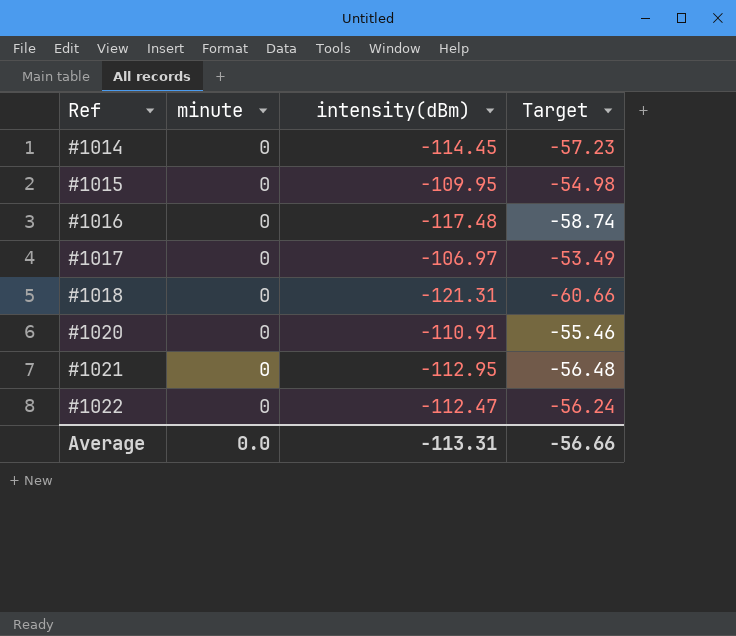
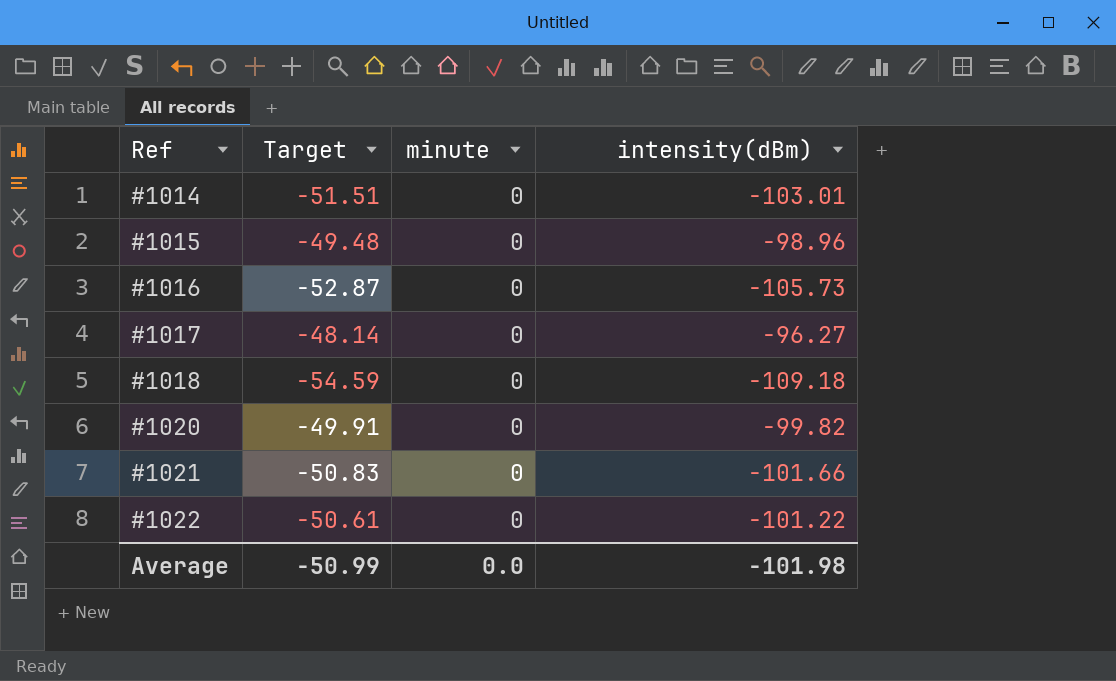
column Target | position: 4 -> 2
#1014 | Target: -57.23 -> -51.51
#1014 | intensity(dBm): -114.45 -> -103.01
#1015 | Target: -54.98 -> -49.48
#1015 | intensity(dBm): -109.95 -> -98.96
#1016 | Target: -58.74 -> -52.87
#1016 | intensity(dBm): -117.48 -> -105.73
#1017 | Target: -53.49 -> -48.14
#1017 | intensity(dBm): -106.97 -> -96.27
#1018 | Target: -60.66 -> -54.59
#1018 | intensity(dBm): -121.31 -> -109.18
#1020 | Target: -55.46 -> -49.91
#1020 | intensity(dBm): -110.91 -> -99.82
#1021 | Target: -56.48 -> -50.83
#1021 | intensity(dBm): -112.95 -> -101.66
#1022 | Target: -56.24 -> -50.61
#1022 | intensity(dBm): -112.47 -> -101.22
Average | Target: -56.66 -> -50.99
Average | intensity(dBm): -113.31 -> -101.98

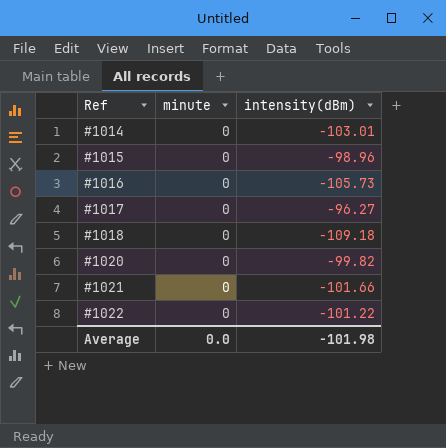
column Target | formula: [intensity(dBm)] * 0.5 -> none

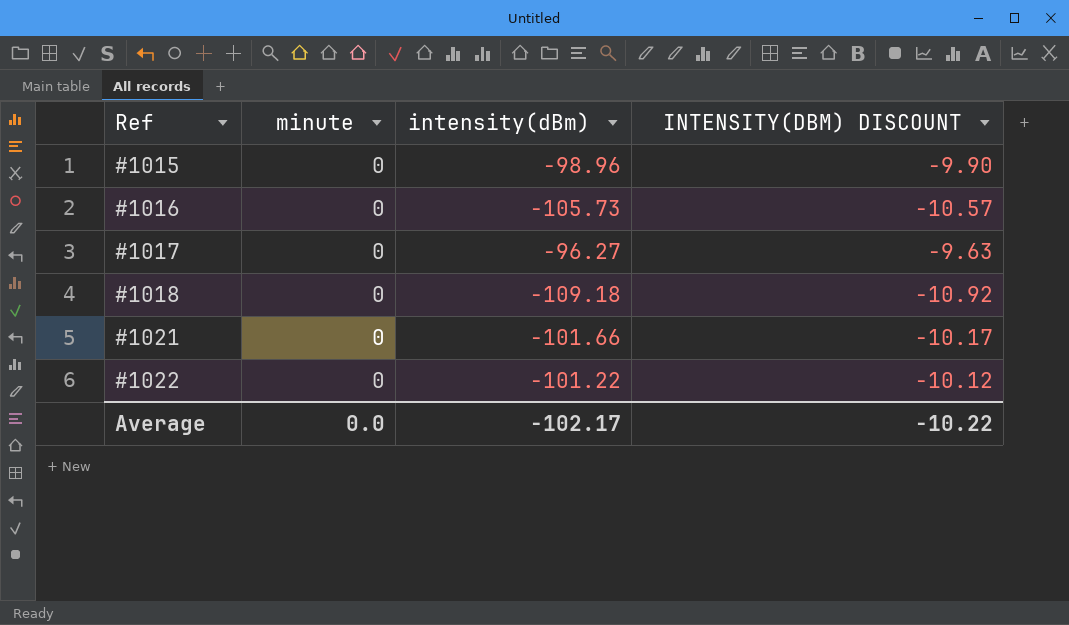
column INTENSITY(DBM) DISCOUNT | formula: none -> [intensity(dBm)] * 0.1
row #1014: 0 | -103.01 -> none
row #1020: 0 | -99.82 -> none
Average | intensity(dBm): -101.98 -> -102.17

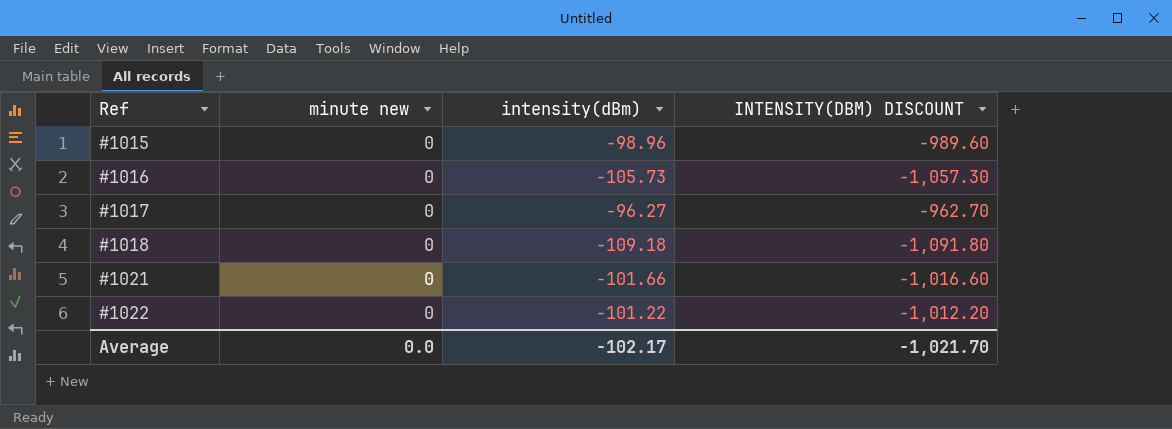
column name: minute -> minute new
column INTENSITY(DBM) DISCOUNT | formula: [intensity(dBm)] * 0.1 -> [intensity(dBm)] * 10
Average | INTENSITY(DBM) DISCOUNT: -10.22 -> -1,021.70

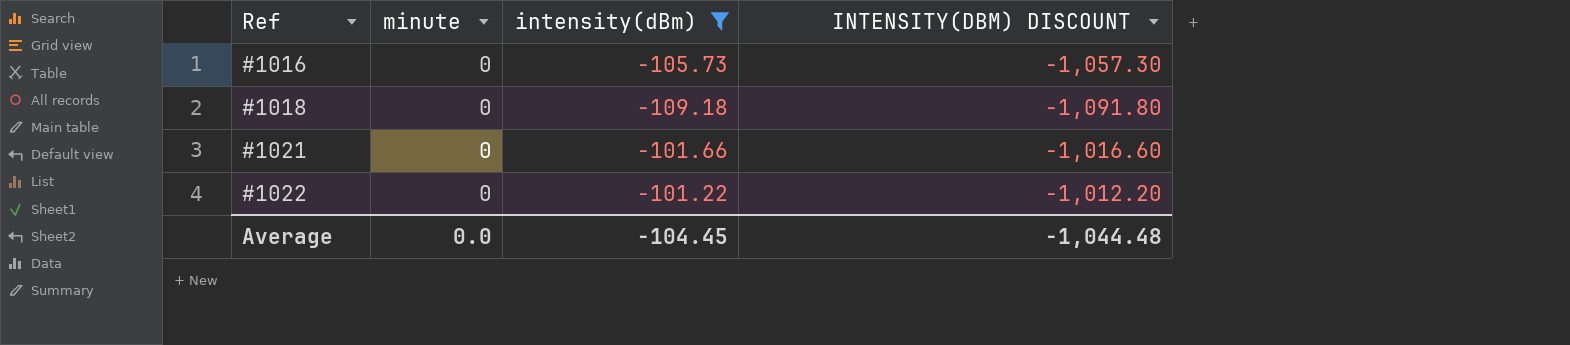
filter: none -> intensity(dBm) <= -101.22
column name: minute new -> minute
Average | intensity(dBm): -102.17 -> -104.45
Average | INTENSITY(DBM) DISCOUNT: -1,021.70 -> -1,044.48

